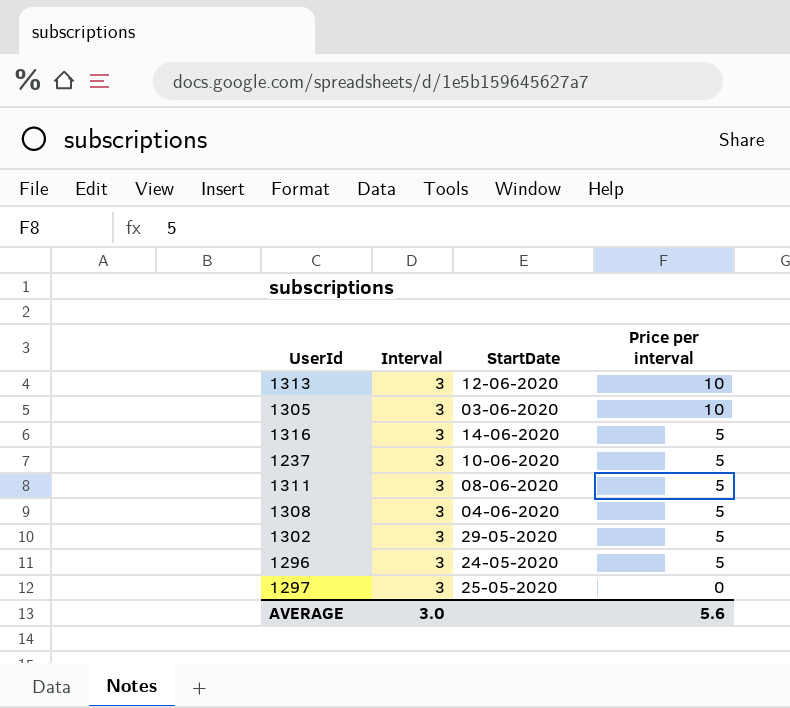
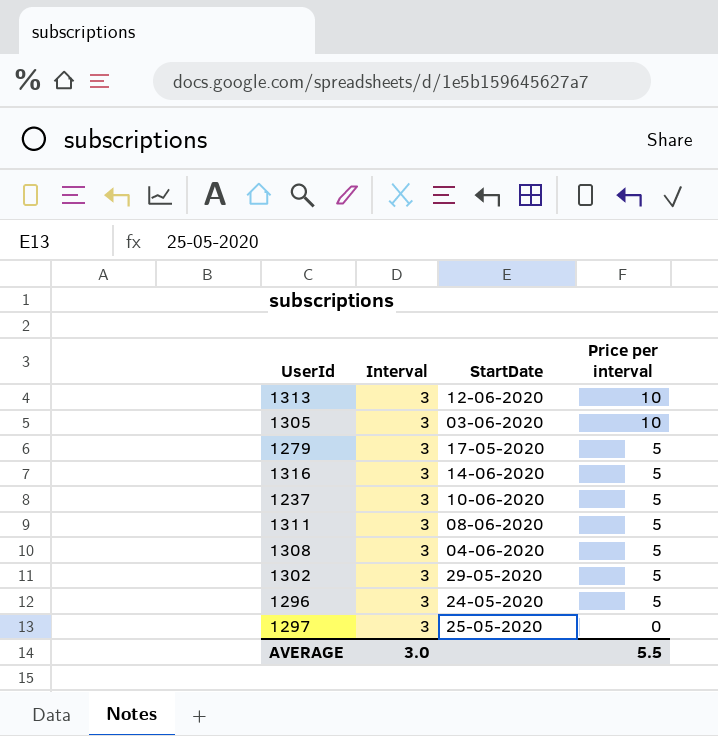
row 1279: none -> 3 | 17-05-2020 | 5
AVERAGE | Price per interval: 5.6 -> 5.5

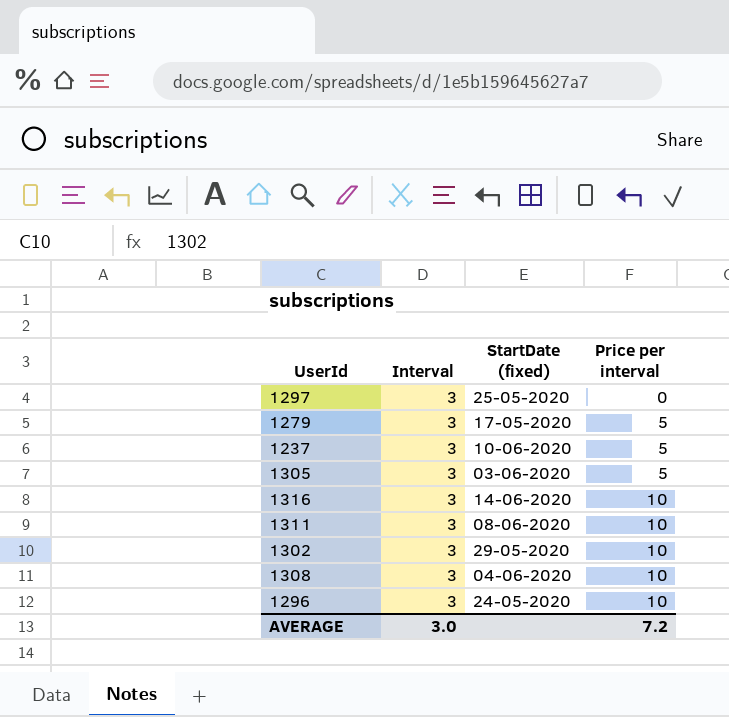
row order: Price per interval descending -> Price per interval ascending
column name: StartDate -> StartDate (fixed)
row 1313: 3 | 12-06-2020 | 10 -> none
1305 | Price per interval: 10 -> 5
1316 | Price per interval: 5 -> 10
1311 | Price per interval: 5 -> 10
1302 | Price per interval: 5 -> 10
1308 | Price per interval: 5 -> 10
1296 | Price per interval: 5 -> 10
AVERAGE | Price per interval: 5.5 -> 7.2

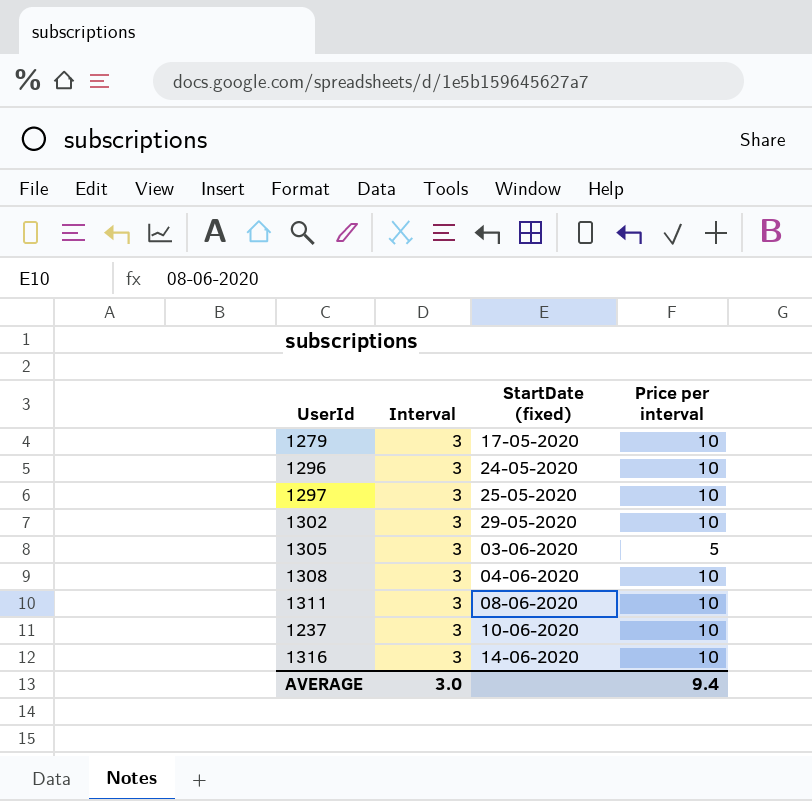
row order: Price per interval ascending -> StartDate (fixed) ascending
1279 | Price per interval: 5 -> 10
1297 | Price per interval: 0 -> 10
1237 | Price per interval: 5 -> 10
AVERAGE | Price per interval: 7.2 -> 9.4

